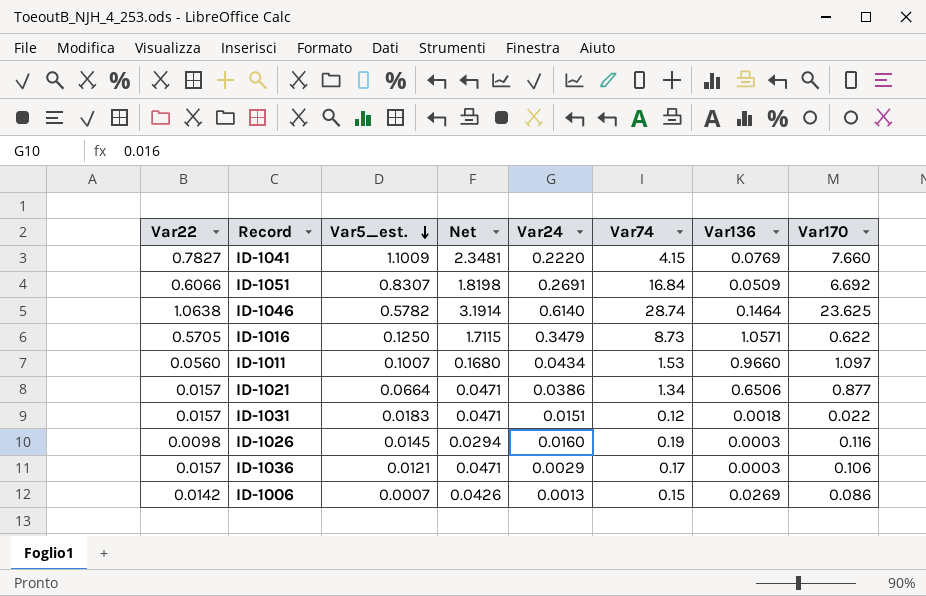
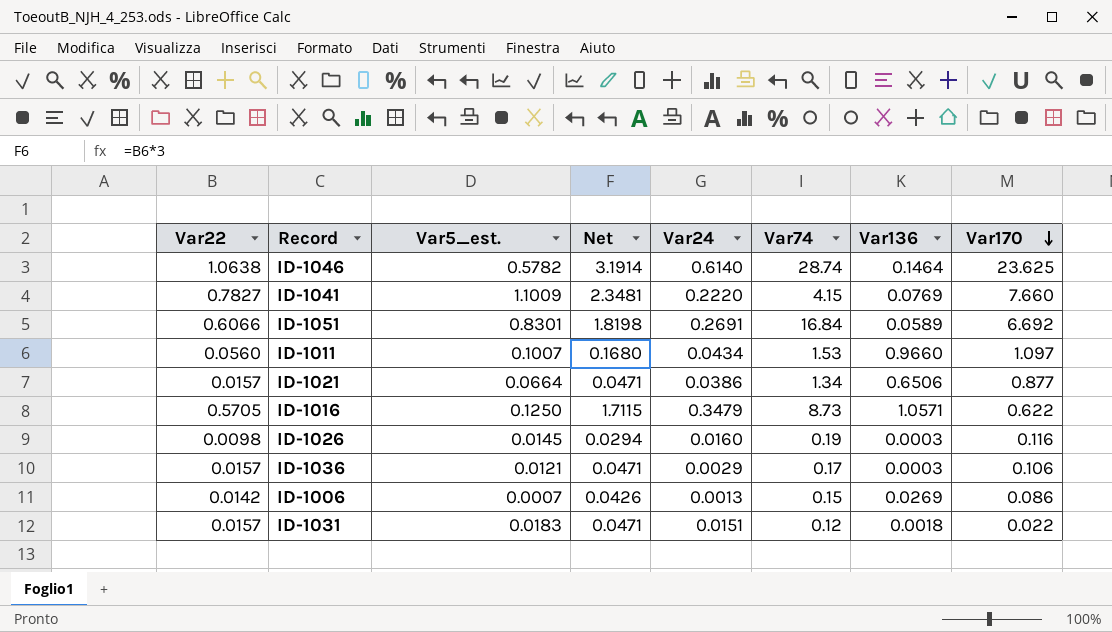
row order: Var5_est. descending -> Var170 descending
ID-1051 | Var5_est.: 0.8307 -> 0.8301
ID-1051 | Var136: 0.0509 -> 0.0589

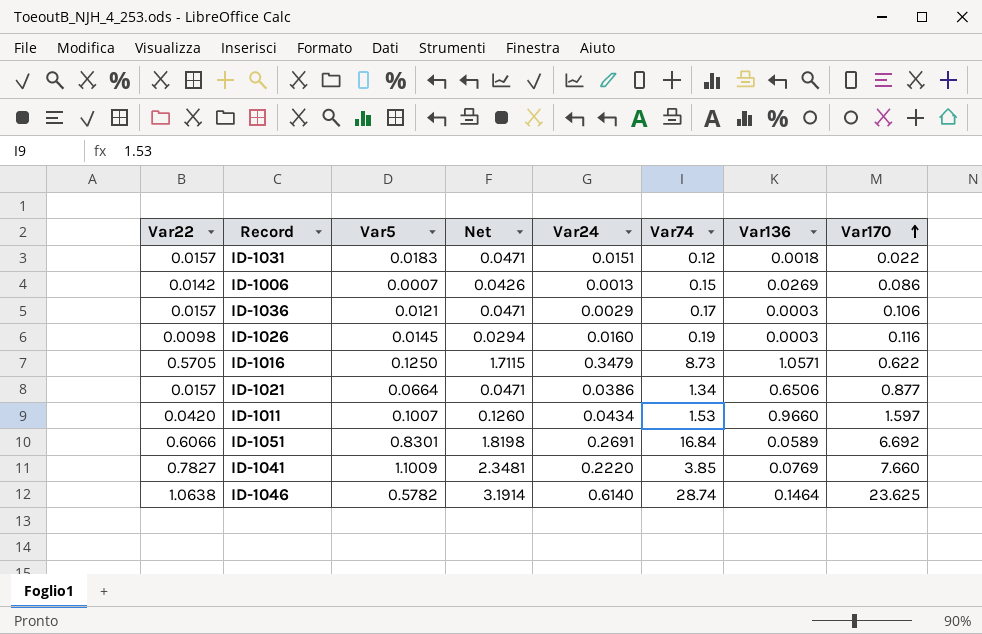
row order: Var170 descending -> Var170 ascending
column name: Var5_est. -> Var5
ID-1011 | Var22: 0.0560 -> 0.0420
ID-1011 | Net: 0.1680 -> 0.1260
ID-1011 | Var170: 1.097 -> 1.597
ID-1041 | Var74: 4.15 -> 3.85

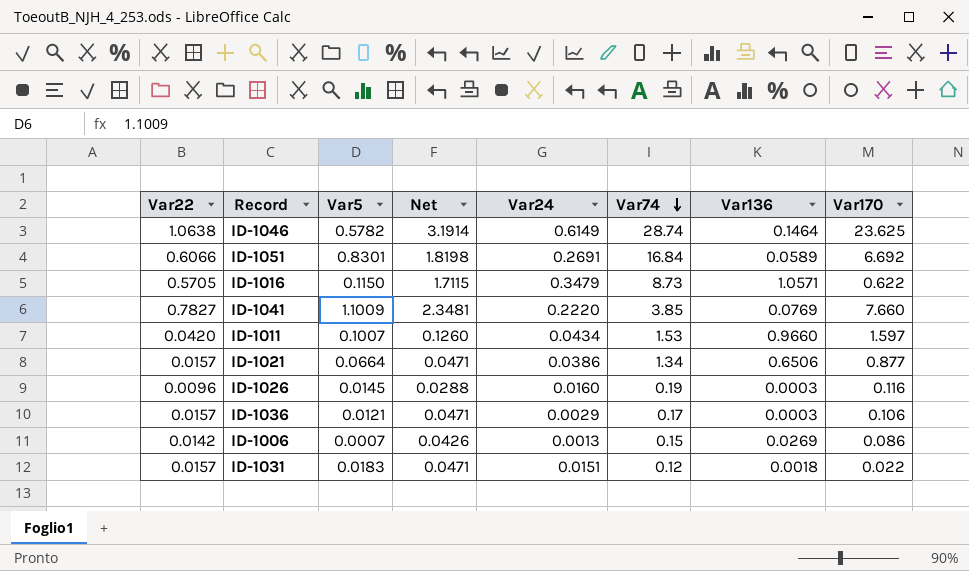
row order: Var170 ascending -> Var74 descending
ID-1046 | Var24: 0.6140 -> 0.6149
ID-1016 | Var5: 0.1250 -> 0.1150
ID-1026 | Var22: 0.0098 -> 0.0096
ID-1026 | Net: 0.0294 -> 0.0288

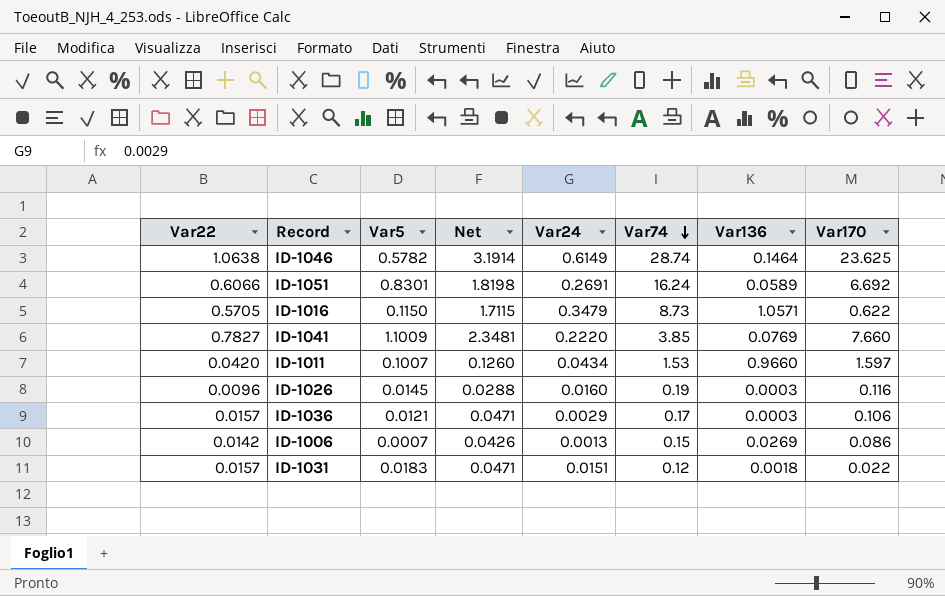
row ID-1021: 0.0157 | 0.0664 | 0.0471 | 0.0386 | 1.34 | 0.6506 | 0.877 -> none
ID-1051 | Var74: 16.84 -> 16.24

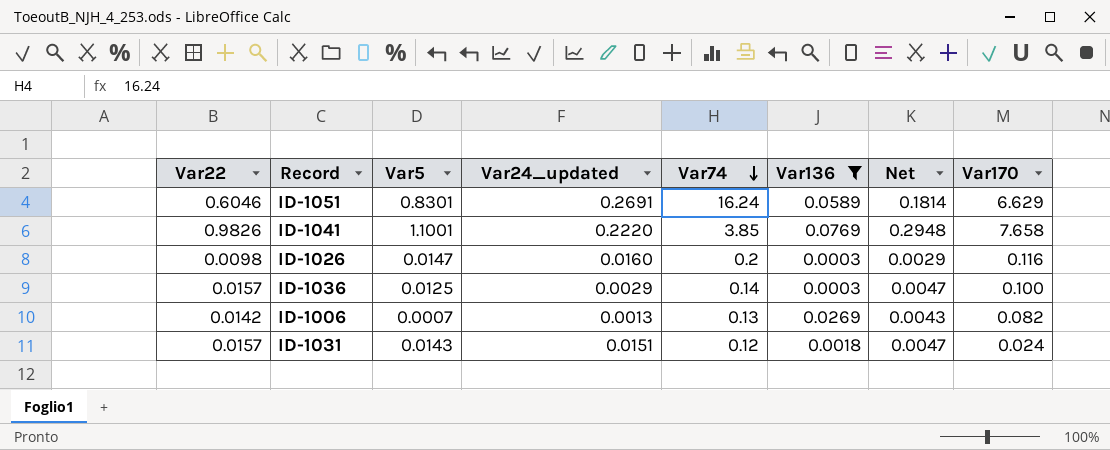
filter: none -> Var136 <= 0.0769
column name: Var24 -> Var24_updated
column Net | formula: [Var22] * 3 -> [Var22] * 0.3
column Net | position: 4 -> 7
ID-1051 | Var22: 0.6066 -> 0.6046
ID-1051 | Var170: 6.692 -> 6.629
ID-1041 | Var22: 0.7827 -> 0.9826
ID-1041 | Var5: 1.1009 -> 1.1001
ID-1041 | Var170: 7.660 -> 7.658
ID-1026 | Var22: 0.0096 -> 0.0098
ID-1026 | Var5: 0.0145 -> 0.0147
ID-1026 | Var74: 0.19 -> 0.2
ID-1036 | Var5: 0.0121 -> 0.0125
ID-1036 | Var74: 0.17 -> 0.14
ID-1036 | Var170: 0.106 -> 0.100
ID-1006 | Var74: 0.15 -> 0.13
ID-1006 | Var170: 0.086 -> 0.082
ID-1031 | Var5: 0.0183 -> 0.0143
ID-1031 | Var170: 0.022 -> 0.024

